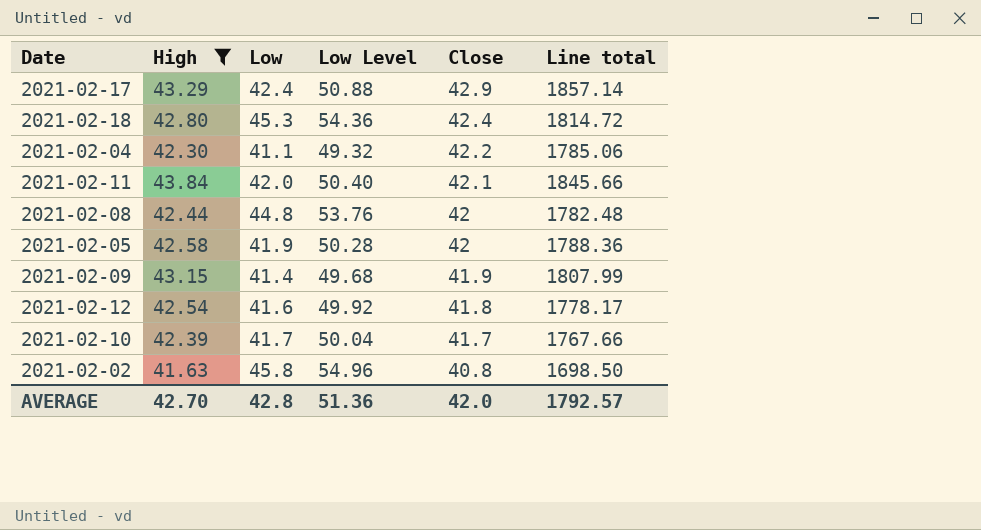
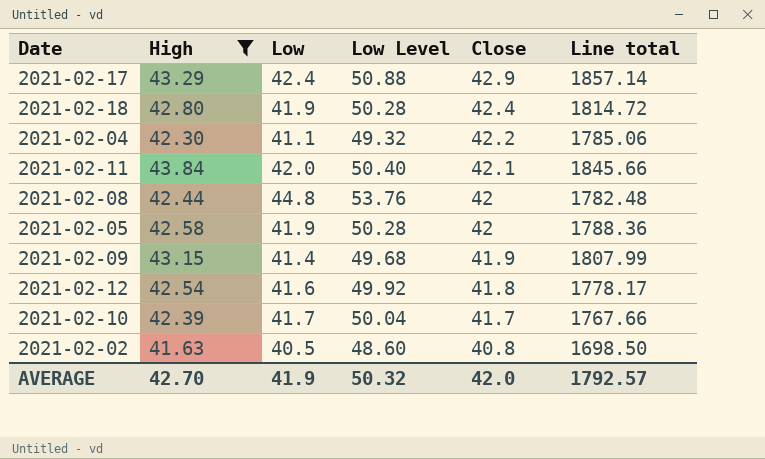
2021-02-18 | Low: 45.3 -> 41.9
2021-02-18 | Low Level: 54.36 -> 50.28
2021-02-02 | Low: 45.8 -> 40.5
2021-02-02 | Low Level: 54.96 -> 48.60
AVERAGE | Low: 42.8 -> 41.9
AVERAGE | Low Level: 51.36 -> 50.32

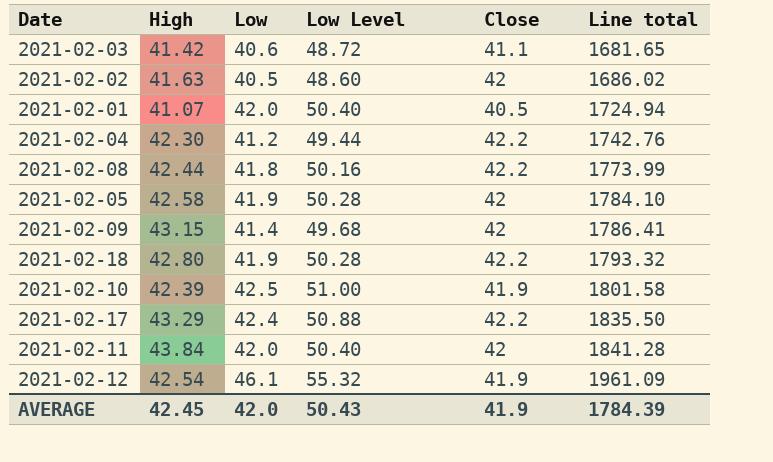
filter: High >= 41.63 -> none
row order: Close descending -> Line total ascending
column Line total | formula: [High] * [Close] -> [High] * [Low]
2021-02-02 | Close: 40.8 -> 42
2021-02-04 | Low: 41.1 -> 41.2
2021-02-04 | Low Level: 49.32 -> 49.44
2021-02-08 | Low: 44.8 -> 41.8
2021-02-08 | Low Level: 53.76 -> 50.16
2021-02-08 | Close: 42 -> 42.2
2021-02-09 | Close: 41.9 -> 42
2021-02-18 | Close: 42.4 -> 42.2
2021-02-10 | Low: 41.7 -> 42.5
2021-02-10 | Low Level: 50.04 -> 51.00
2021-02-10 | Close: 41.7 -> 41.9
2021-02-17 | Close: 42.9 -> 42.2
2021-02-11 | Close: 42.1 -> 42
2021-02-12 | Low: 41.6 -> 46.1
2021-02-12 | Low Level: 49.92 -> 55.32
2021-02-12 | Close: 41.8 -> 41.9
AVERAGE | High: 42.70 -> 42.45
AVERAGE | Low: 41.9 -> 42.0
AVERAGE | Low Level: 50.32 -> 50.43
AVERAGE | Close: 42.0 -> 41.9
AVERAGE | Line total: 1792.57 -> 1784.39

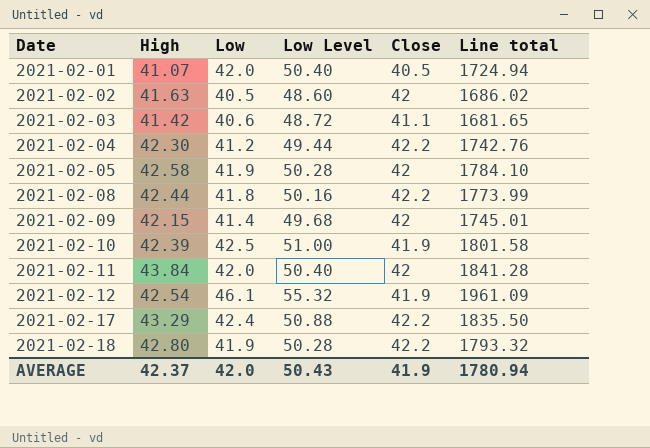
row order: Line total ascending -> Date ascending
2021-02-09 | High: 43.15 -> 42.15
2021-02-09 | Line total: 1786.41 -> 1745.01
AVERAGE | High: 42.45 -> 42.37
AVERAGE | Line total: 1784.39 -> 1780.94

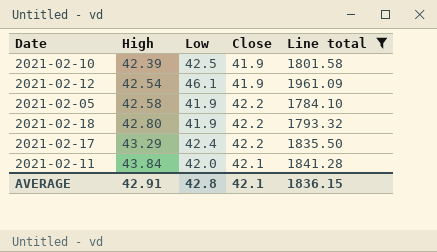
filter: none -> Line total >= 1784.10
row order: Date ascending -> High ascending
column Low Level | formula: [Low] * 1.2 -> none
2021-02-05 | Close: 42 -> 42.2
2021-02-11 | Close: 42 -> 42.1
AVERAGE | High: 42.37 -> 42.91
AVERAGE | Low: 42.0 -> 42.8
AVERAGE | Close: 41.9 -> 42.1
AVERAGE | Line total: 1780.94 -> 1836.15

